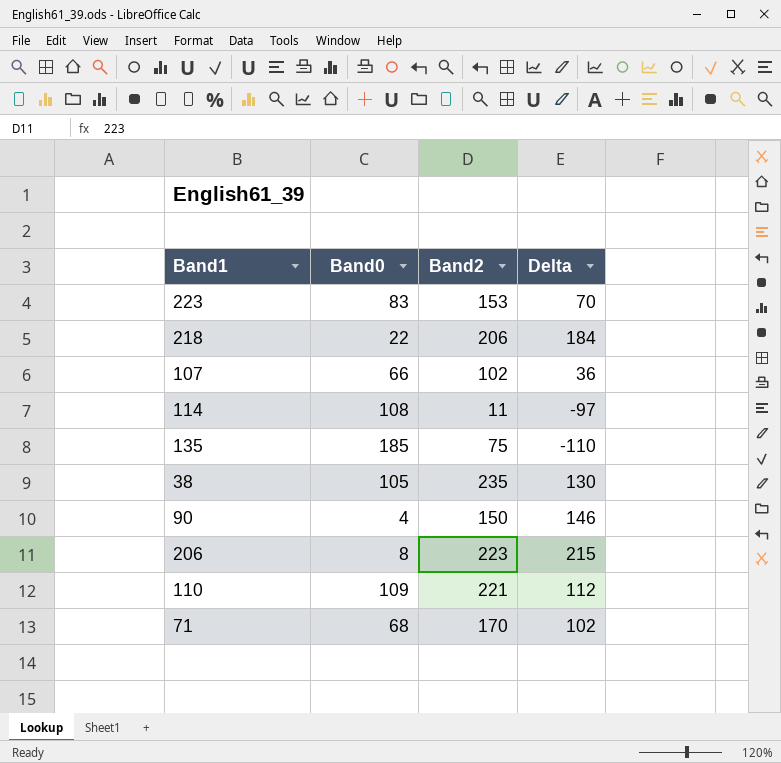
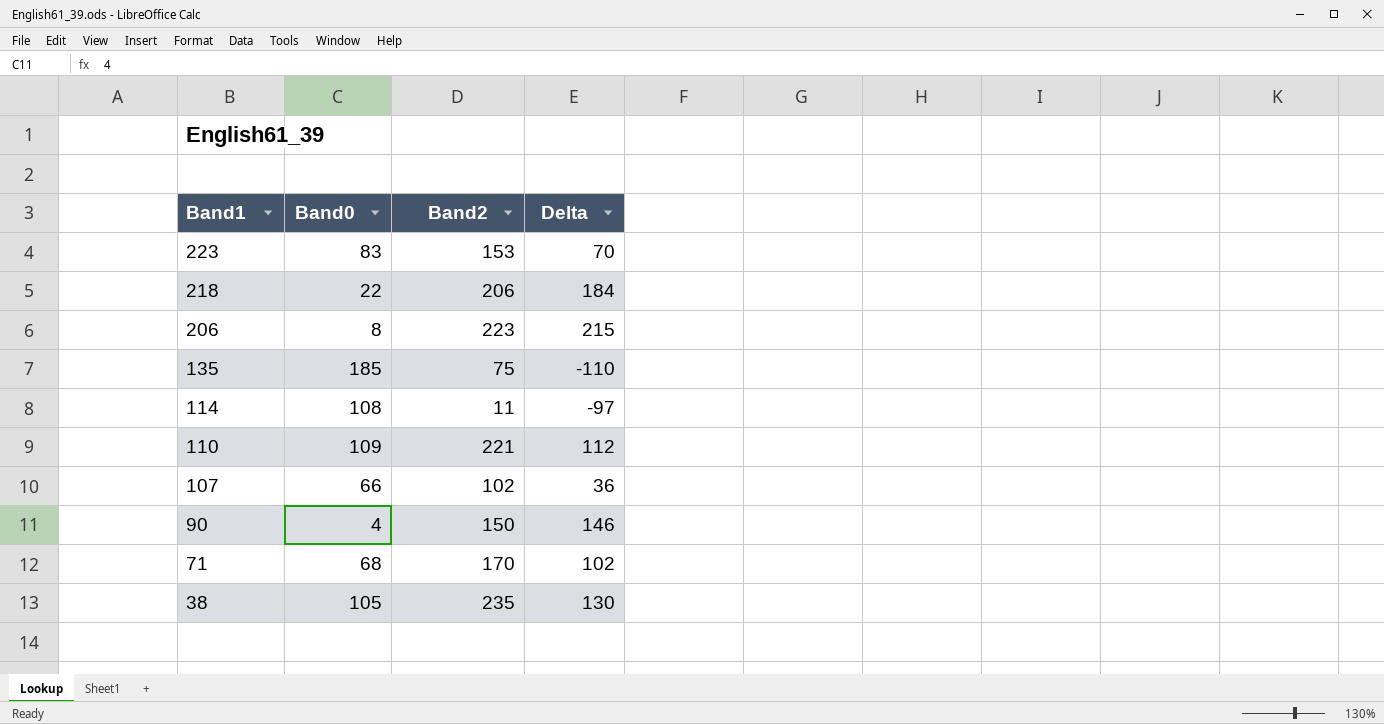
row order: none -> Band1 descending

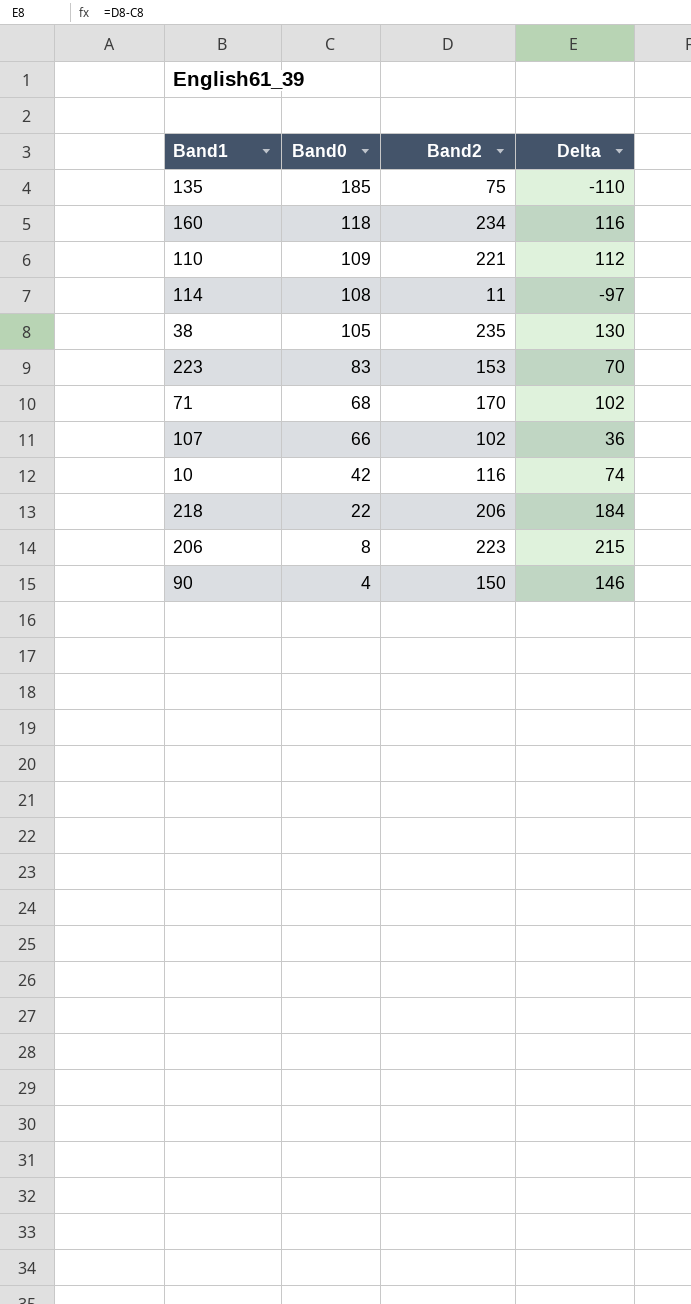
row order: Band1 descending -> Band0 descending
row 160: none -> 118 | 234 | 116
row 10: none -> 42 | 116 | 74

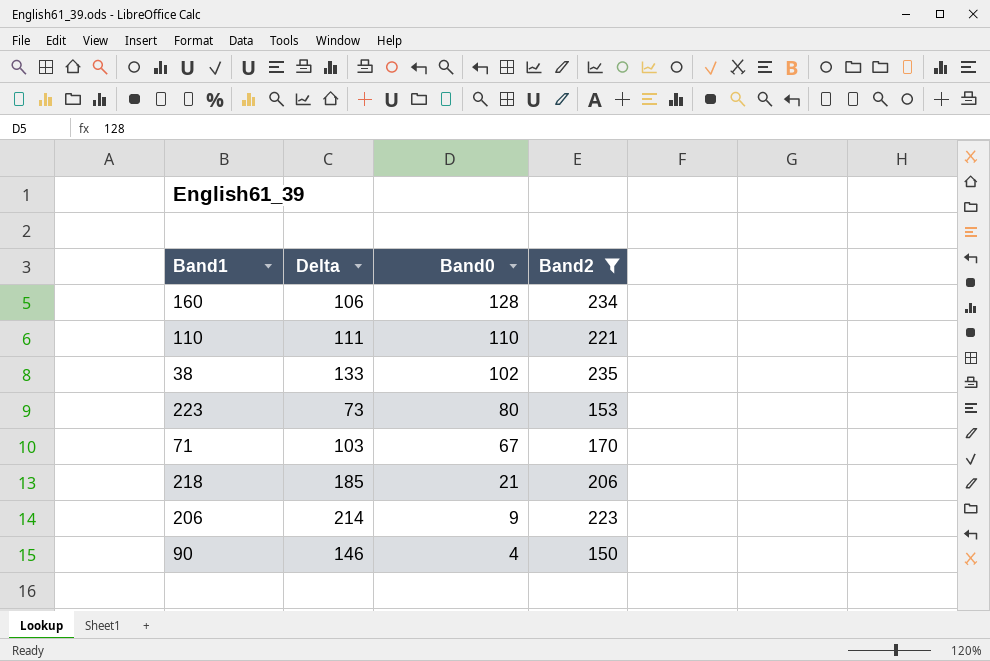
filter: none -> Band2 >= 150
column Delta | position: 4 -> 2
160 | Delta: 116 -> 106
160 | Band0: 118 -> 128
110 | Delta: 112 -> 111
110 | Band0: 109 -> 110
38 | Delta: 130 -> 133
38 | Band0: 105 -> 102
223 | Delta: 70 -> 73
223 | Band0: 83 -> 80
71 | Delta: 102 -> 103
71 | Band0: 68 -> 67
218 | Delta: 184 -> 185
218 | Band0: 22 -> 21
206 | Delta: 215 -> 214
206 | Band0: 8 -> 9

